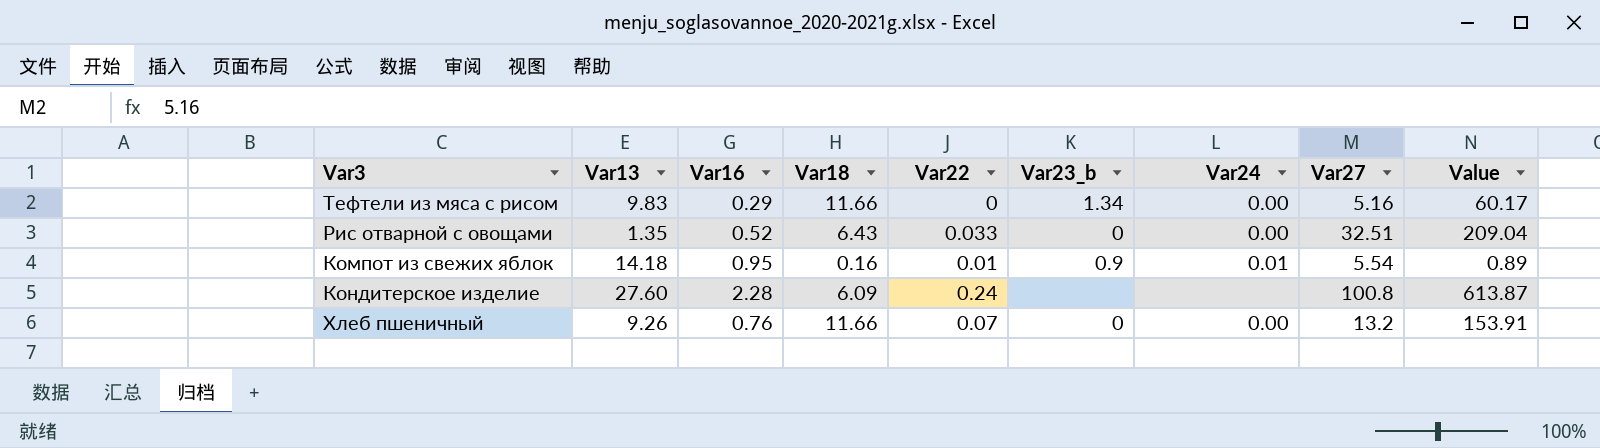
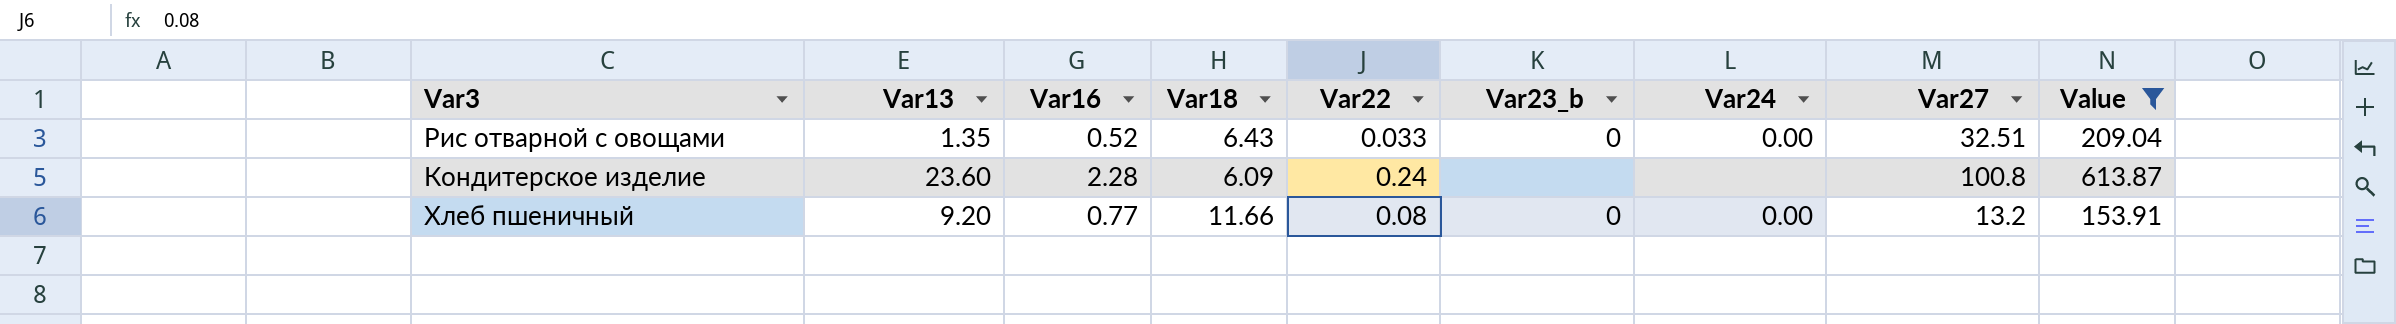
filter: none -> Value >= 153.91
Кондитерское изделие | Var13: 27.60 -> 23.60
Хлеб пшеничный | Var13: 9.26 -> 9.20
Хлеб пшеничный | Var16: 0.76 -> 0.77
Хлеб пшеничный | Var22: 0.07 -> 0.08

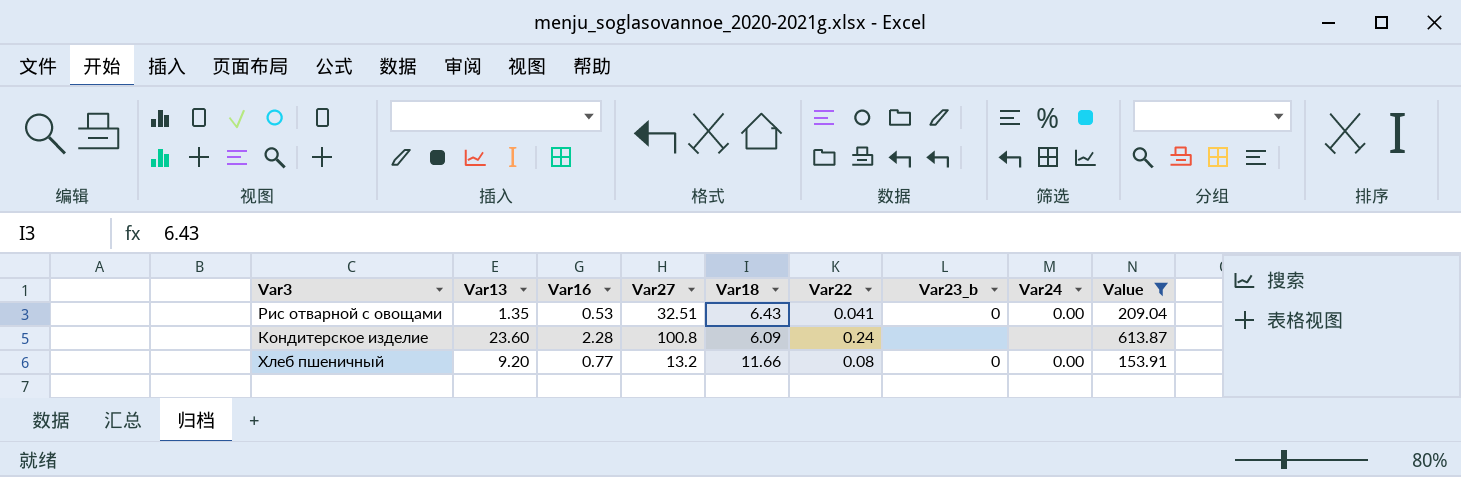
column Var27 | position: 8 -> 4
Рис отварной с овощами | Var16: 0.52 -> 0.53
Рис отварной с овощами | Var22: 0.033 -> 0.041

